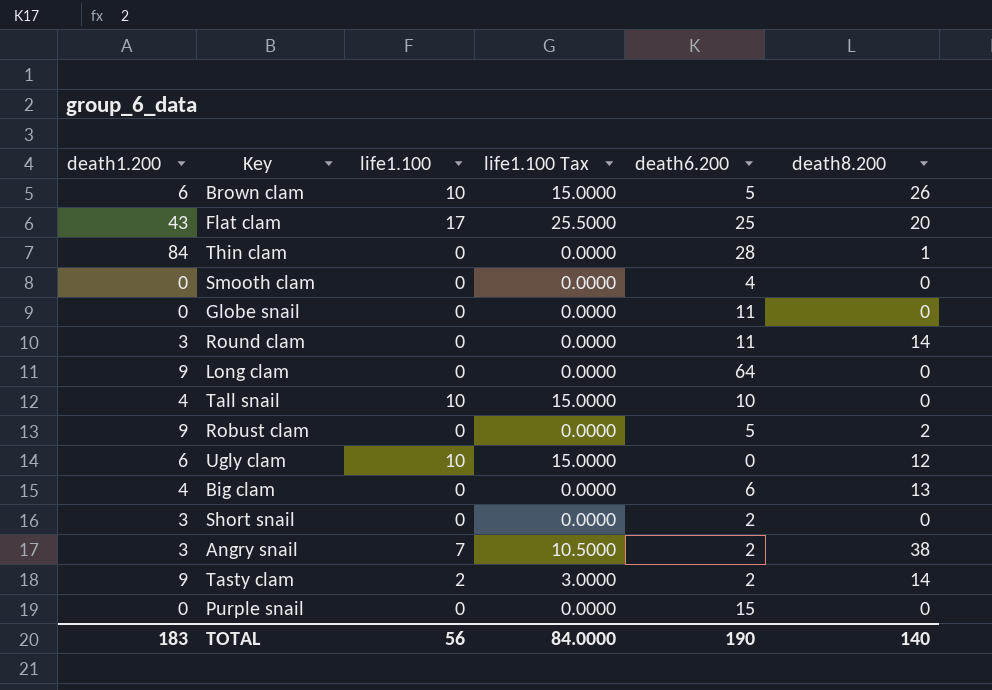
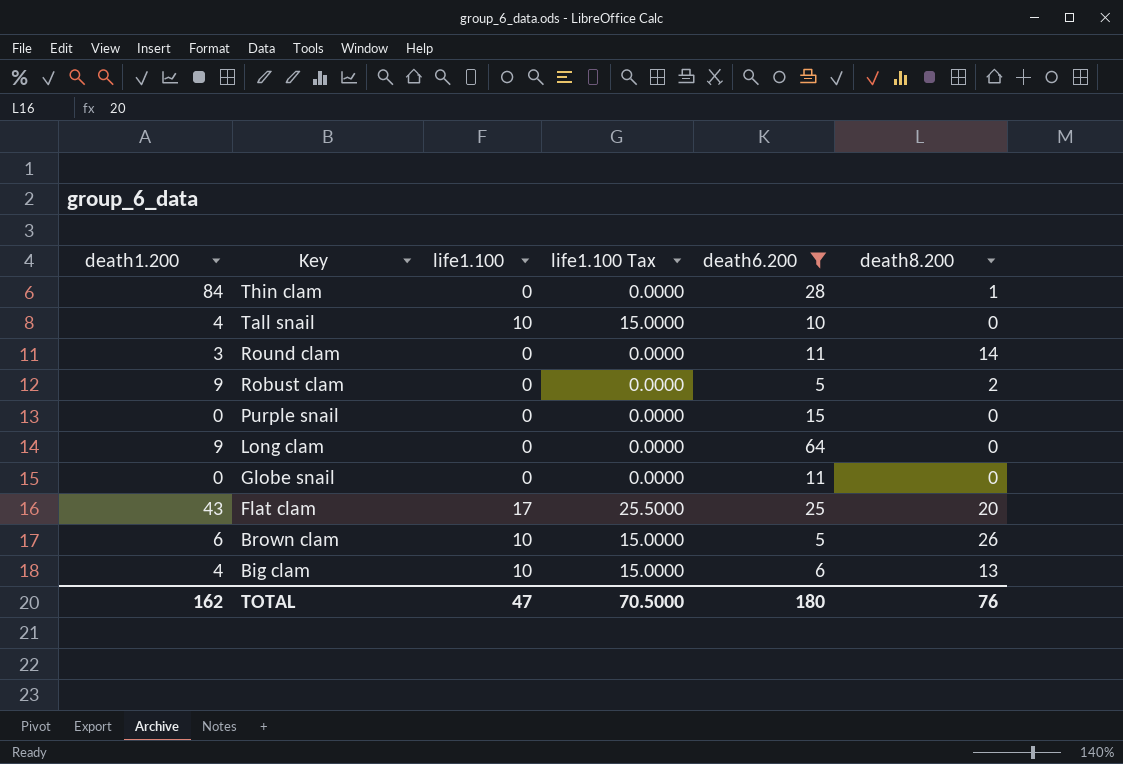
filter: none -> death6.200 >= 5
row order: none -> Key descending
Big clam | life1.100: 0 -> 10
Big clam | life1.100 Tax: 0.0000 -> 15.0000
TOTAL | death1.200: 183 -> 162
TOTAL | life1.100: 56 -> 47
TOTAL | life1.100 Tax: 84.0000 -> 70.5000
TOTAL | death6.200: 190 -> 180
TOTAL | death8.200: 140 -> 76

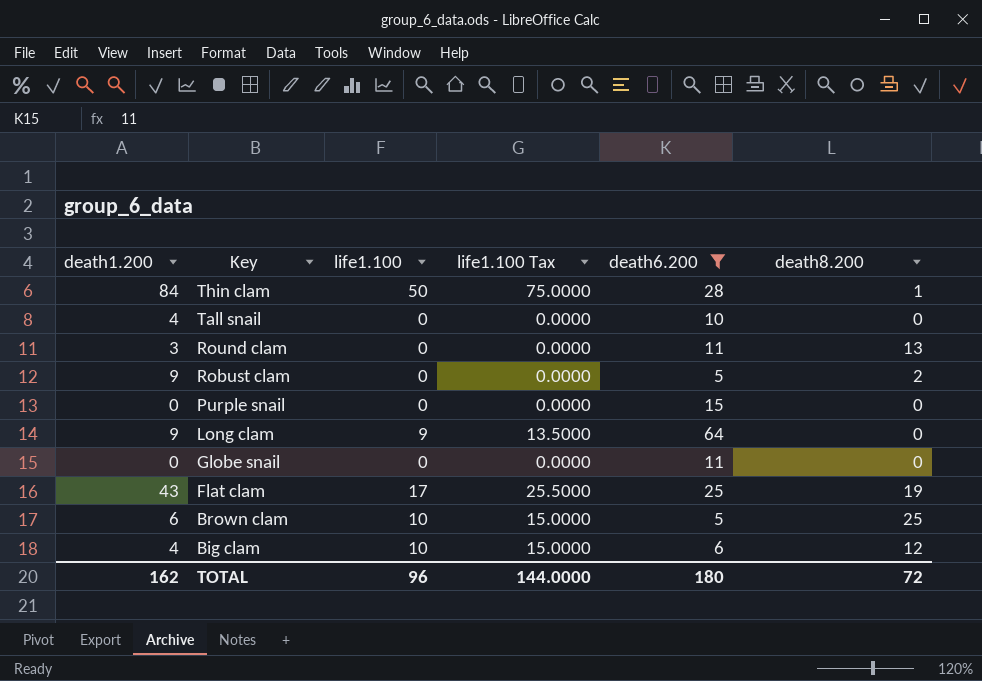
Thin clam | life1.100: 0 -> 50
Thin clam | life1.100 Tax: 0.0000 -> 75.0000
Tall snail | life1.100: 10 -> 0
Tall snail | life1.100 Tax: 15.0000 -> 0.0000
Round clam | death8.200: 14 -> 13
Long clam | life1.100: 0 -> 9
Long clam | life1.100 Tax: 0.0000 -> 13.5000
Flat clam | death8.200: 20 -> 19
Brown clam | death8.200: 26 -> 25
Big clam | death8.200: 13 -> 12
TOTAL | life1.100: 47 -> 96
TOTAL | life1.100 Tax: 70.5000 -> 144.0000
TOTAL | death8.200: 76 -> 72

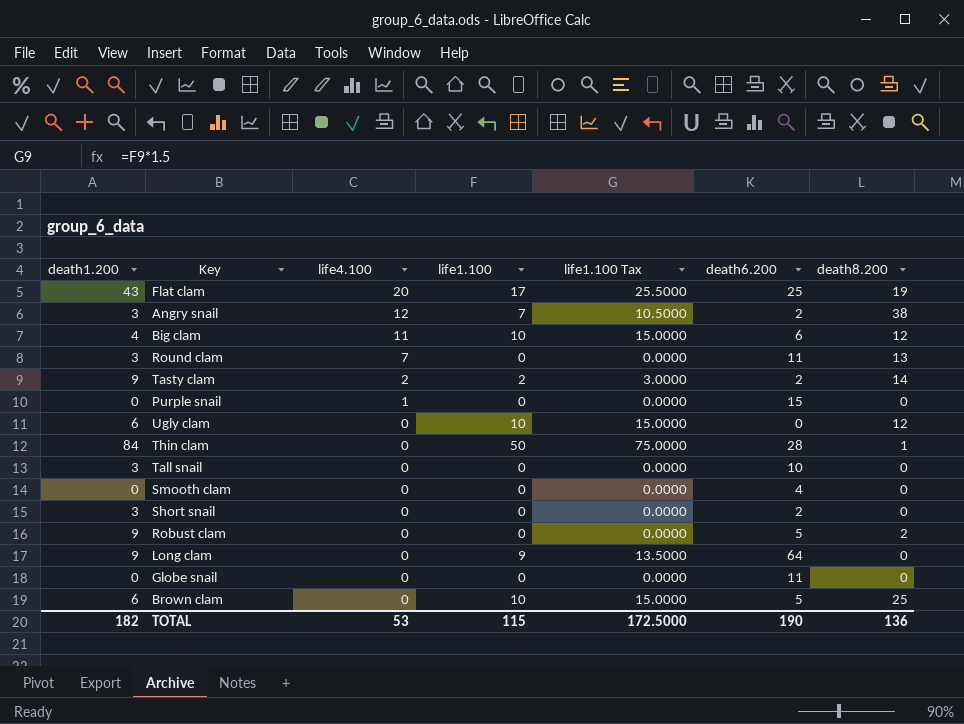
filter: death6.200 >= 5 -> none
row order: Key descending -> life4.100 descending
column life4.100 | position: none -> 3
Tall snail | death1.200: 4 -> 3
TOTAL | death1.200: 162 -> 182
TOTAL | life1.100: 96 -> 115
TOTAL | life1.100 Tax: 144.0000 -> 172.5000
TOTAL | death6.200: 180 -> 190
TOTAL | death8.200: 72 -> 136

